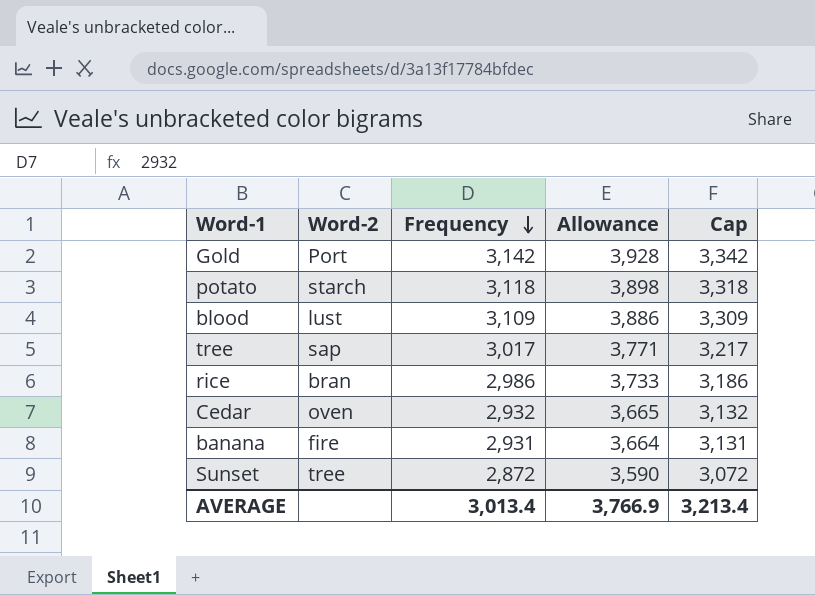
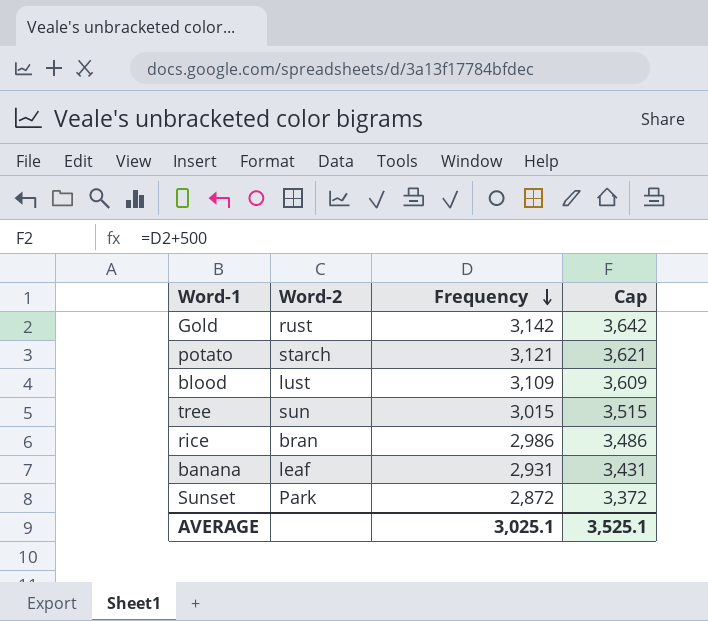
column Allowance | formula: [Frequency] * 1.25 -> none
column Cap | formula: [Frequency] + 200 -> [Frequency] + 500
row Cedar: oven | 2,932 | 3,665 | 3,132 -> none
Gold | Word-2: Port -> rust
potato | Frequency: 3,118 -> 3,121
tree | Word-2: sap -> sun
tree | Frequency: 3,017 -> 3,015
banana | Word-2: fire -> leaf
Sunset | Word-2: tree -> Park
AVERAGE | Frequency: 3,013.4 -> 3,025.1
AVERAGE | Cap: 3,213.4 -> 3,525.1

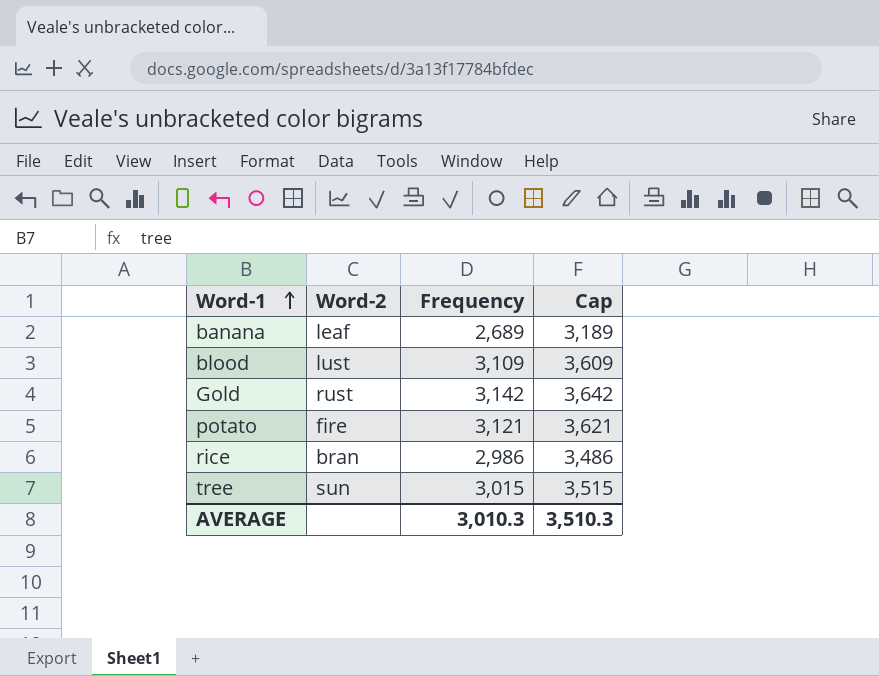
row order: Frequency descending -> Word-1 ascending
row Sunset: Park | 2,872 | 3,372 -> none
banana | Frequency: 2,931 -> 2,689
banana | Cap: 3,431 -> 3,189
potato | Word-2: starch -> fire
AVERAGE | Frequency: 3,025.1 -> 3,010.3
AVERAGE | Cap: 3,525.1 -> 3,510.3

